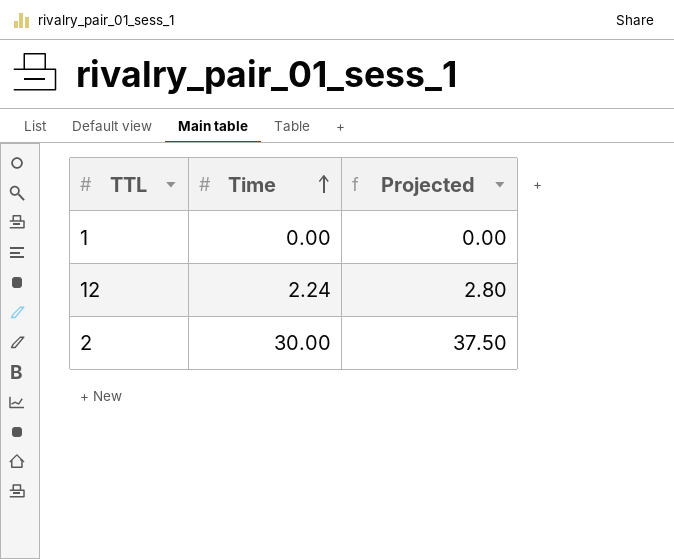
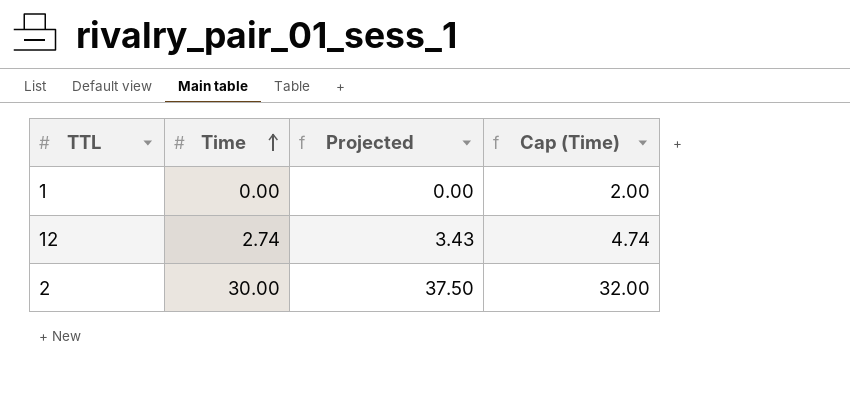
column Cap (Time) | formula: none -> [Time] + 2
12 | Time: 2.24 -> 2.74
12 | Projected: 2.80 -> 3.43

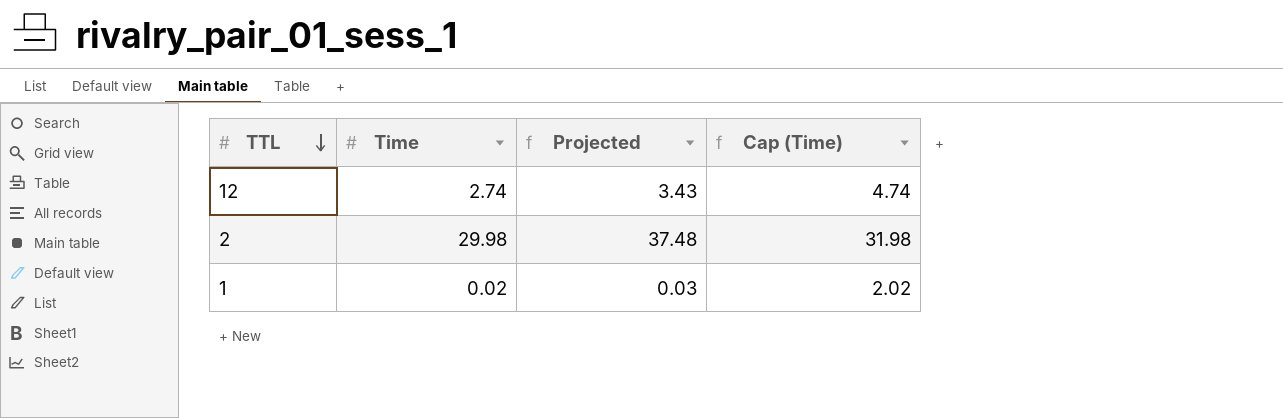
row order: Time ascending -> TTL descending
2 | Time: 30.00 -> 29.98
2 | Projected: 37.50 -> 37.48
2 | Cap (Time): 32.00 -> 31.98
1 | Time: 0.00 -> 0.02
1 | Projected: 0.00 -> 0.03
1 | Cap (Time): 2.00 -> 2.02

